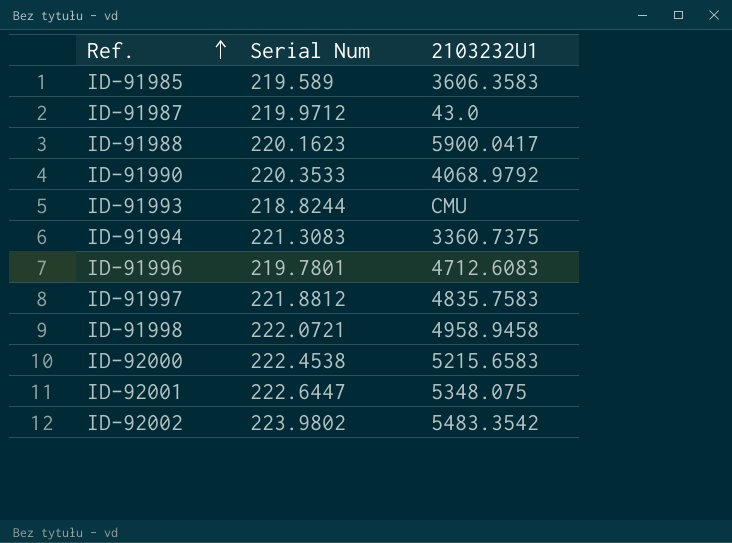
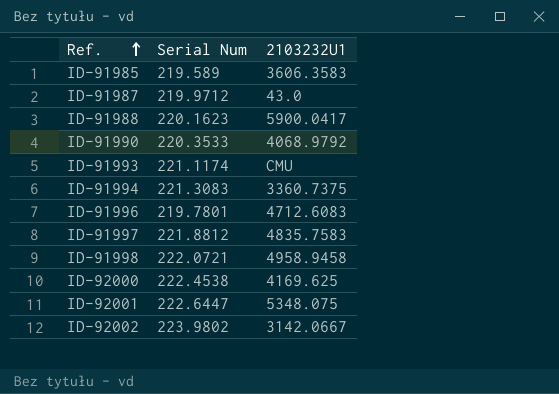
ID-91993 | Serial Num: 218.8244 -> 221.1174
ID-92000 | 2103232U1: 5215.6583 -> 4169.625
ID-92002 | 2103232U1: 5483.3542 -> 3142.0667

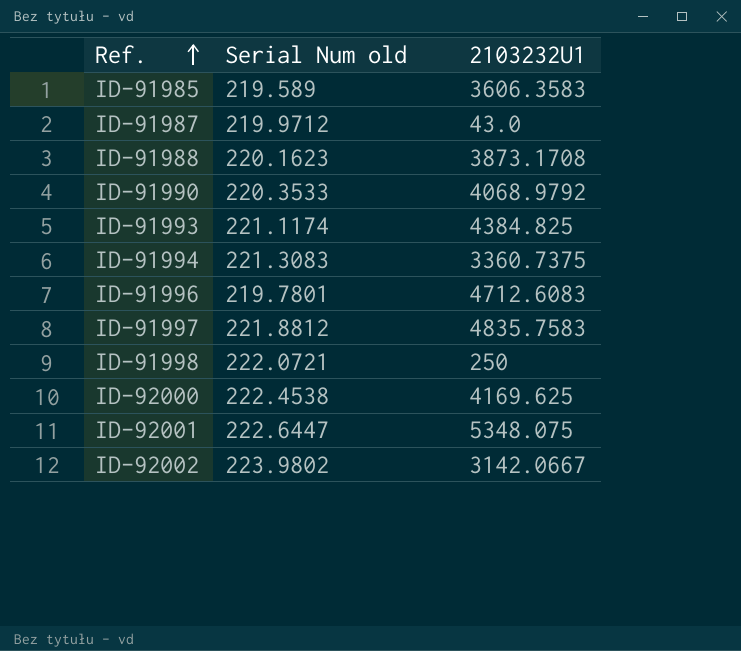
column name: Serial Num -> Serial Num old
ID-91988 | 2103232U1: 5900.0417 -> 3873.1708
ID-91993 | 2103232U1: CMU -> 4384.825
ID-91998 | 2103232U1: 4958.9458 -> 250

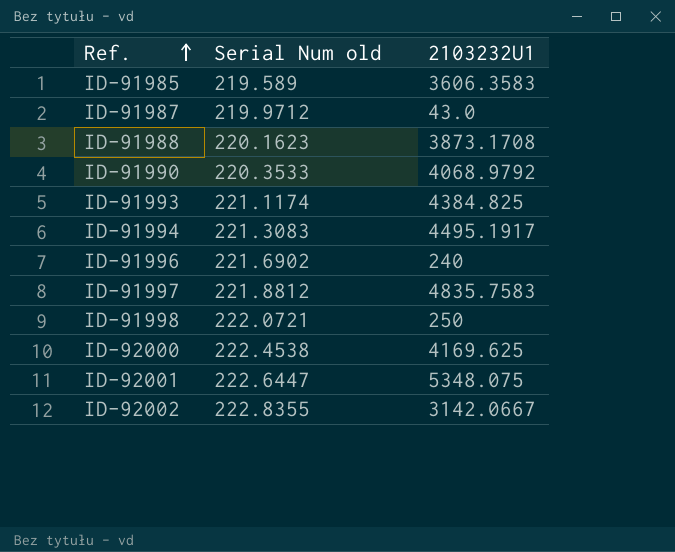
ID-91994 | 2103232U1: 3360.7375 -> 4495.1917
ID-91996 | Serial Num old: 219.7801 -> 221.6902
ID-91996 | 2103232U1: 4712.6083 -> 240
ID-92002 | Serial Num old: 223.9802 -> 222.8355

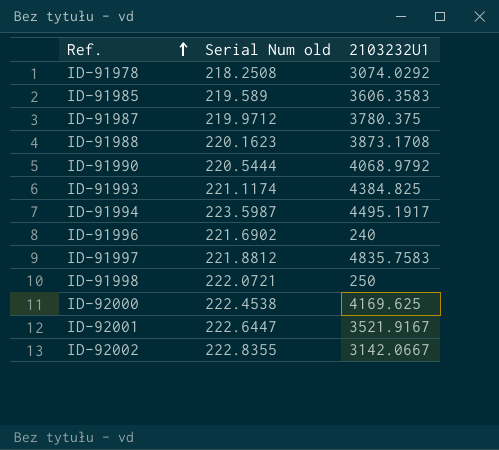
row ID-91978: none -> 218.2508 | 3074.0292
ID-91987 | 2103232U1: 43.0 -> 3780.375
ID-91990 | Serial Num old: 220.3533 -> 220.5444
ID-91994 | Serial Num old: 221.3083 -> 223.5987
ID-92001 | 2103232U1: 5348.075 -> 3521.9167

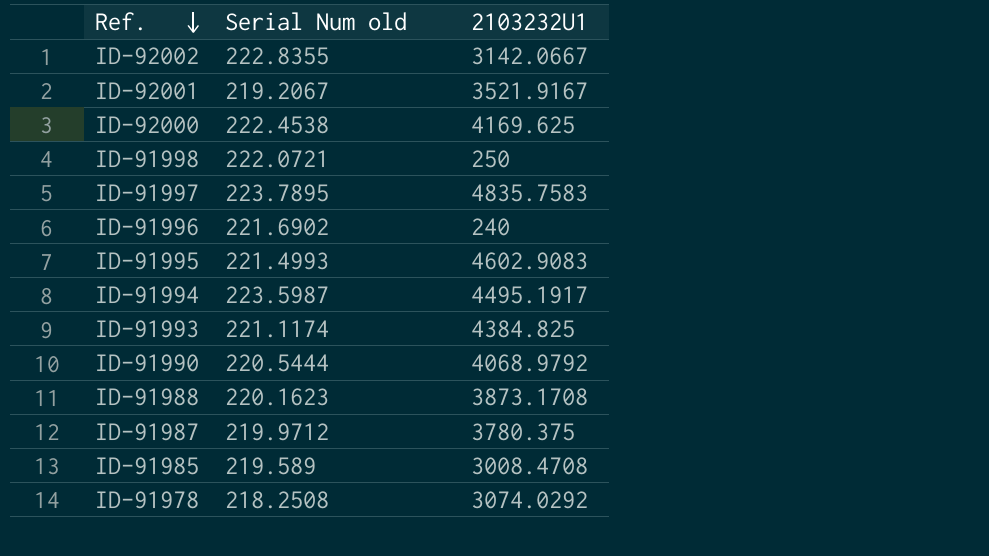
row order: Ref. ascending -> Ref. descending
ID-92001 | Serial Num old: 222.6447 -> 219.2067
ID-91997 | Serial Num old: 221.8812 -> 223.7895
row ID-91995: none -> 221.4993 | 4602.9083
ID-91985 | 2103232U1: 3606.3583 -> 3008.4708

